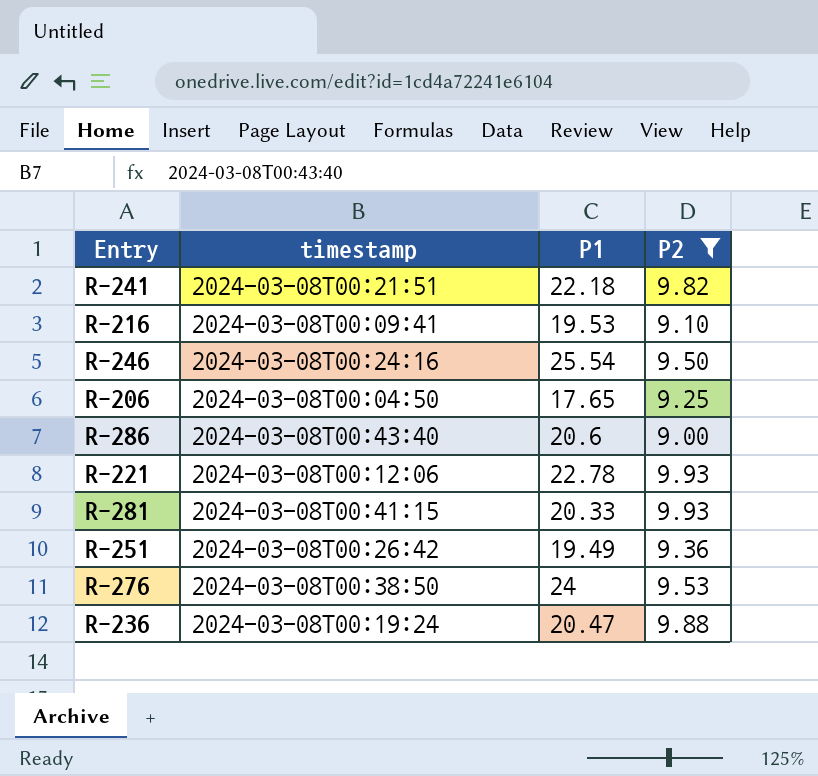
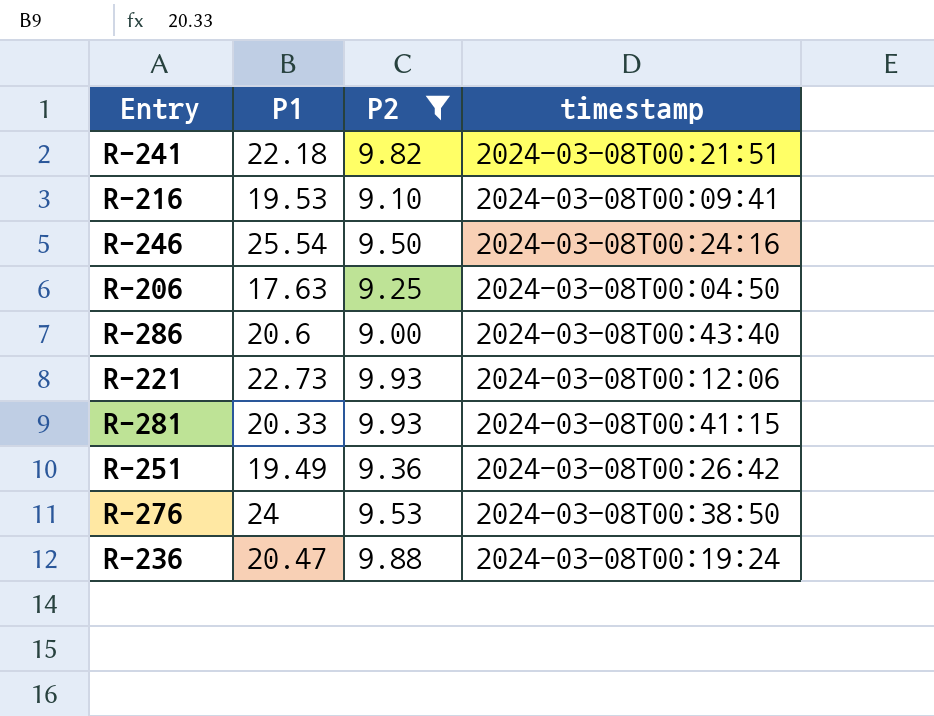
column timestamp | position: 2 -> 4
R-206 | P1: 17.65 -> 17.63
R-221 | P1: 22.78 -> 22.73

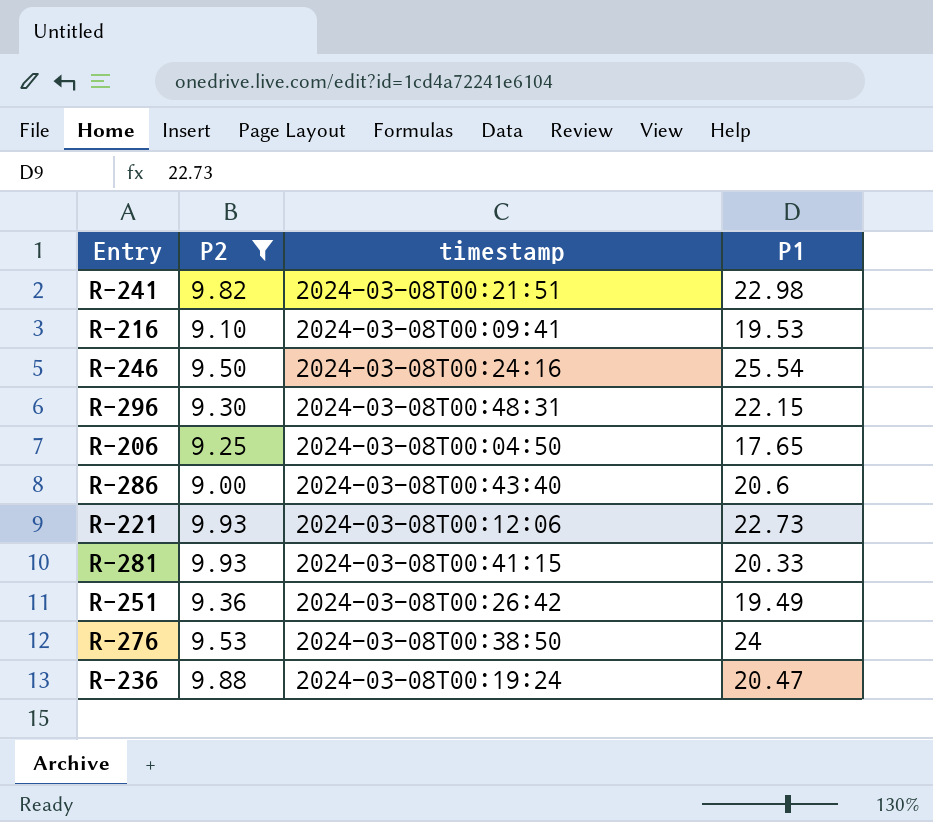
column P1 | position: 2 -> 4
R-241 | P1: 22.18 -> 22.98
row R-296: none -> 9.30 | 2024-03-08T00:48:31 | 22.15
R-206 | P1: 17.63 -> 17.65

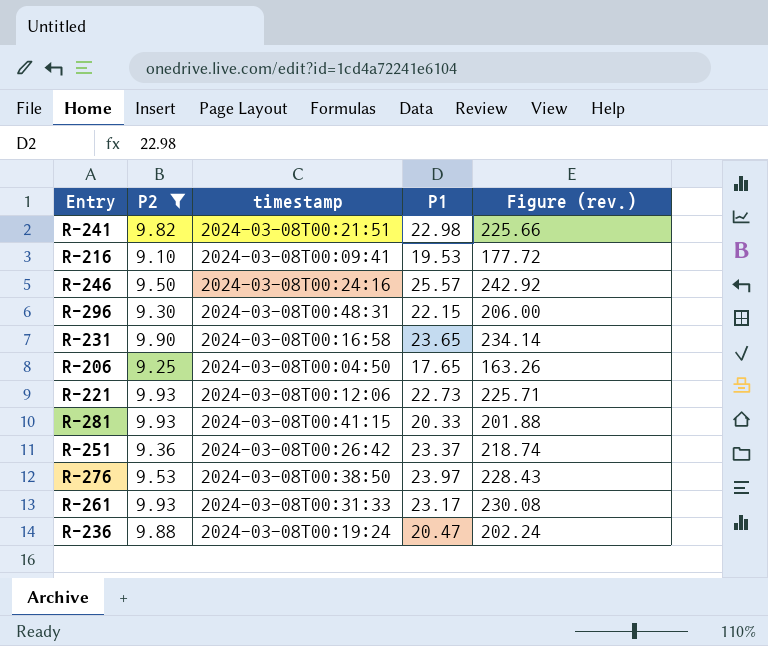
column Figure (rev.) | formula: none -> [P2] * [P1]
row R-286: 9.00 | 2024-03-08T00:43:40 | 20.6 -> none
R-246 | P1: 25.54 -> 25.57
row R-231: none -> 9.90 | 2024-03-08T00:16:58 | 23.65 | 234.14
R-251 | P1: 19.49 -> 23.37
R-276 | P1: 24 -> 23.97
row R-261: none -> 9.93 | 2024-03-08T00:31:33 | 23.17 | 230.08

